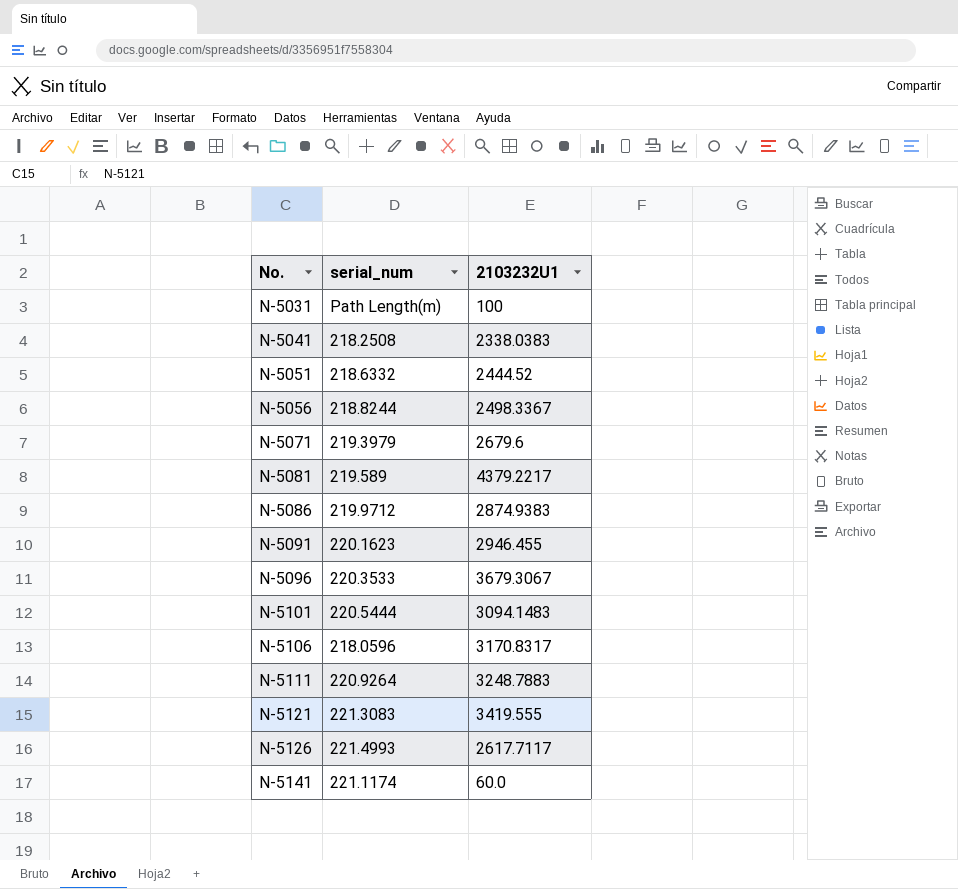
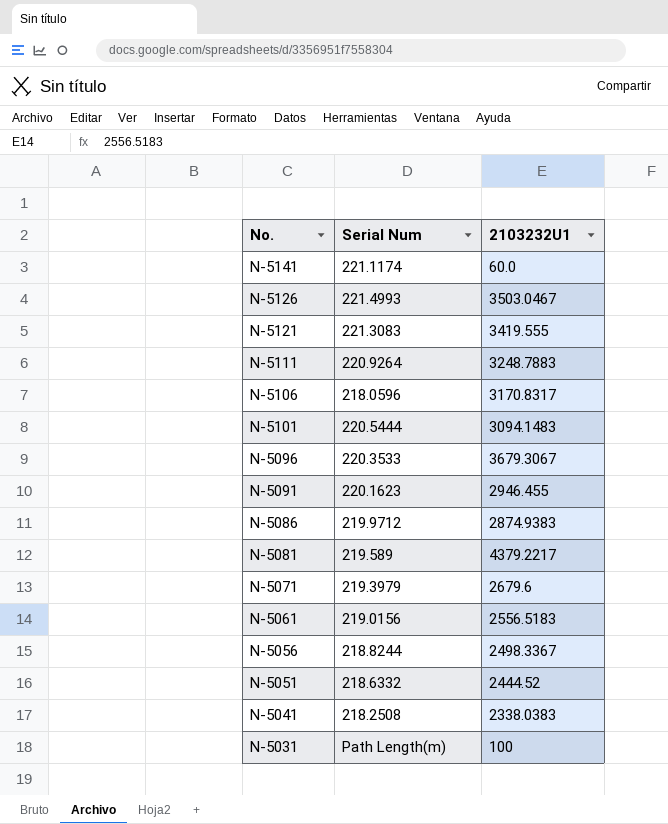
row order: No. ascending -> No. descending
column name: serial_num -> Serial Num
N-5126 | 2103232U1: 2617.7117 -> 3503.0467
row N-5061: none -> 219.0156 | 2556.5183

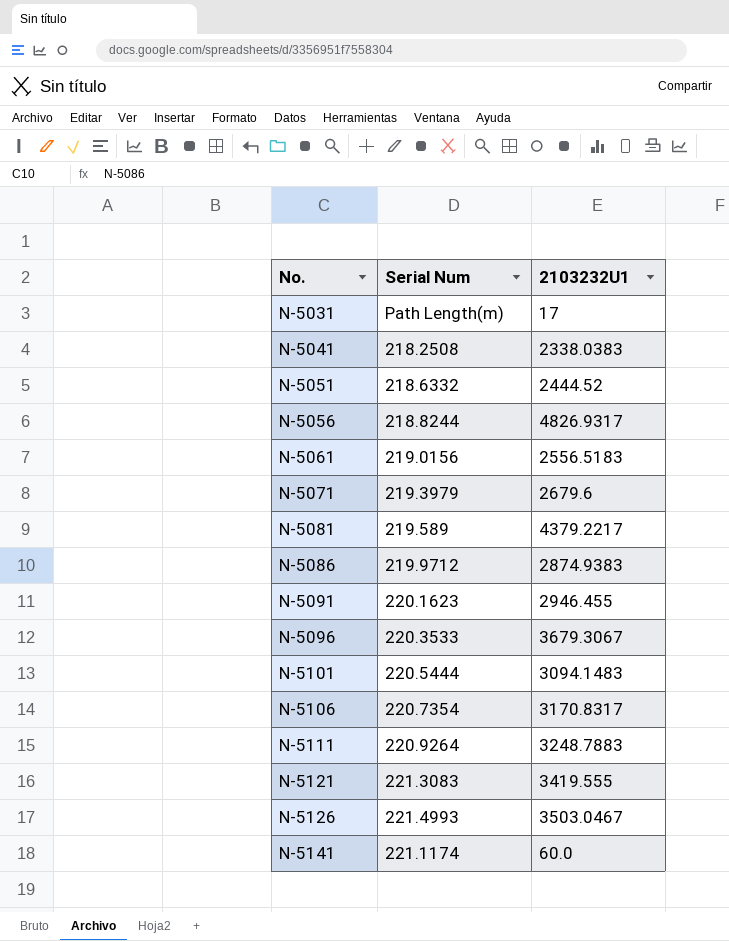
row order: No. descending -> No. ascending
N-5031 | 2103232U1: 100 -> 17
N-5056 | 2103232U1: 2498.3367 -> 4826.9317
N-5106 | Serial Num: 218.0596 -> 220.7354

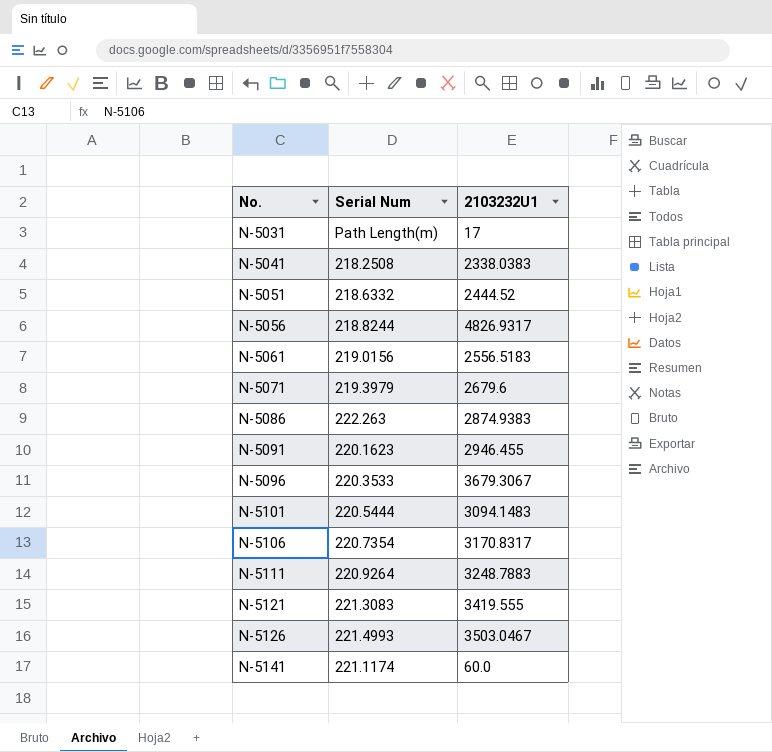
row N-5081: 219.589 | 4379.2217 -> none
N-5086 | Serial Num: 219.9712 -> 222.263

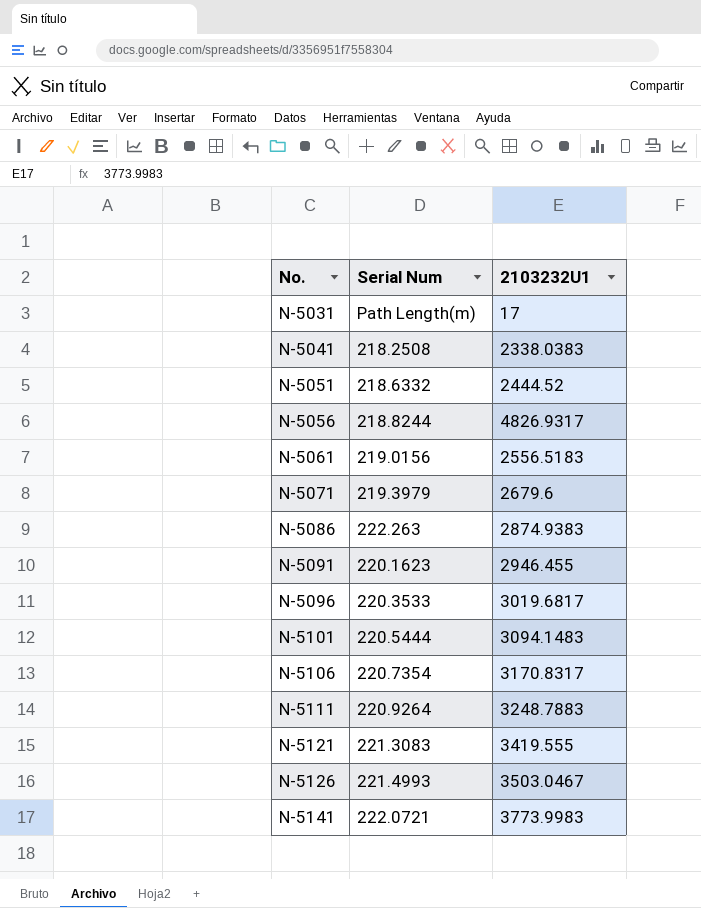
N-5096 | 2103232U1: 3679.3067 -> 3019.6817
N-5141 | Serial Num: 221.1174 -> 222.0721
N-5141 | 2103232U1: 60.0 -> 3773.9983

